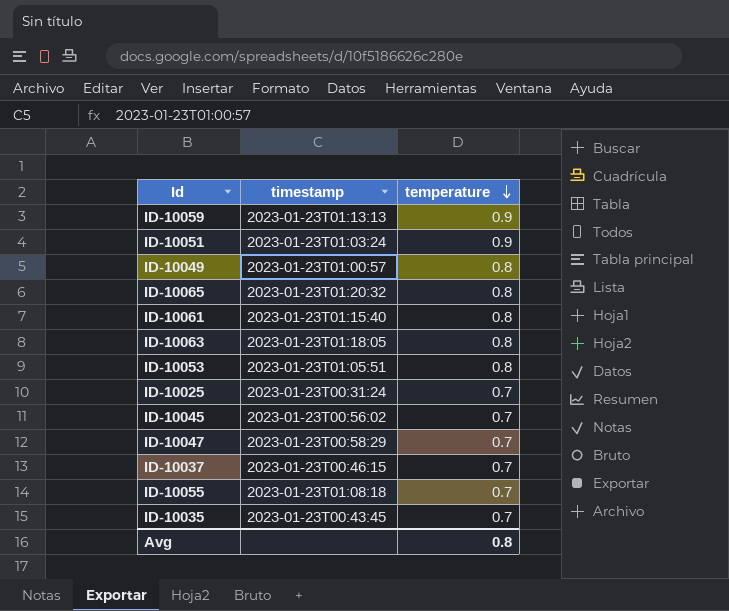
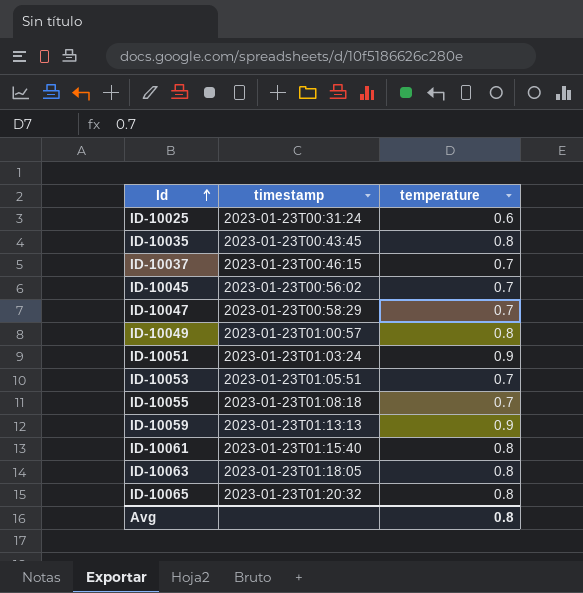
row order: temperature descending -> Id ascending
ID-10025 | temperature: 0.7 -> 0.6
ID-10035 | temperature: 0.7 -> 0.8
ID-10053 | temperature: 0.8 -> 0.7

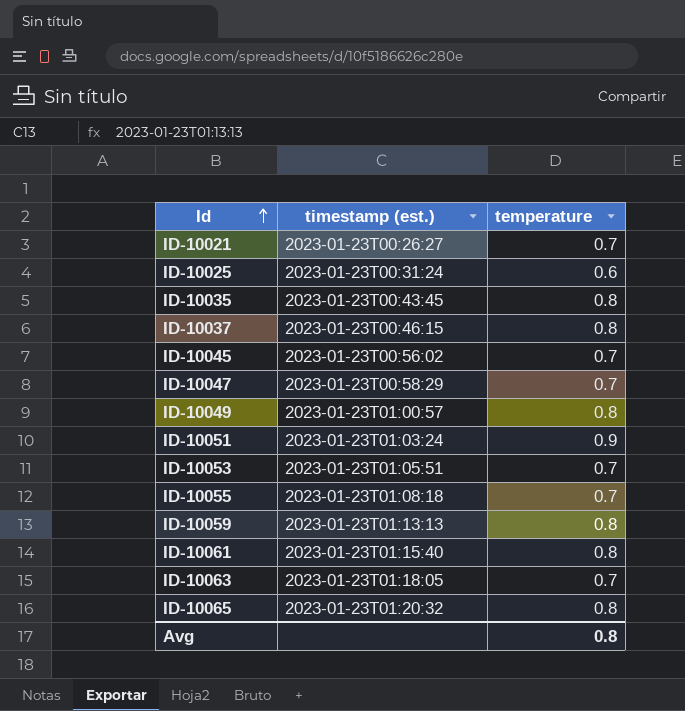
column name: timestamp -> timestamp (est.)
row ID-10021: none -> 2023-01-23T00:26:27 | 0.7
ID-10037 | temperature: 0.7 -> 0.8
ID-10059 | temperature: 0.9 -> 0.8
ID-10063 | temperature: 0.8 -> 0.7

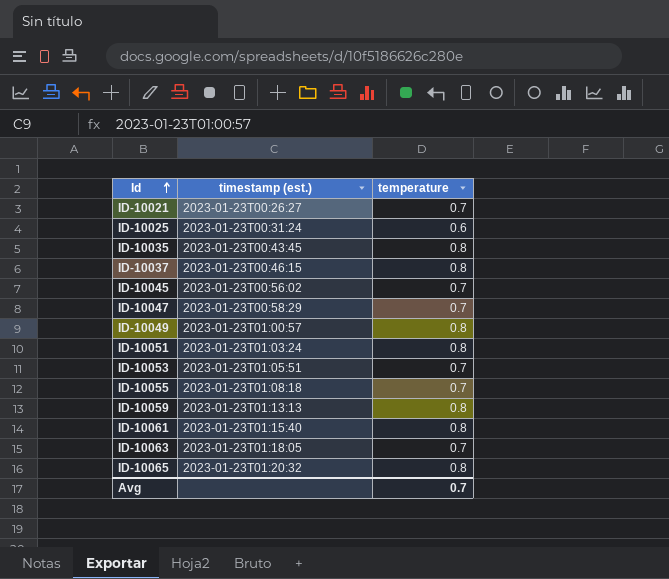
ID-10051 | temperature: 0.9 -> 0.8
Avg | temperature: 0.8 -> 0.7

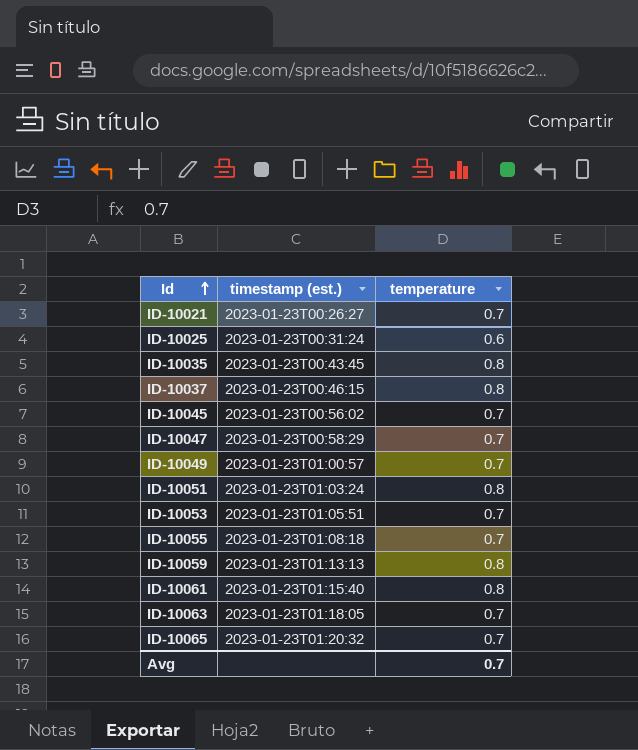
ID-10049 | temperature: 0.8 -> 0.7
ID-10065 | temperature: 0.8 -> 0.7

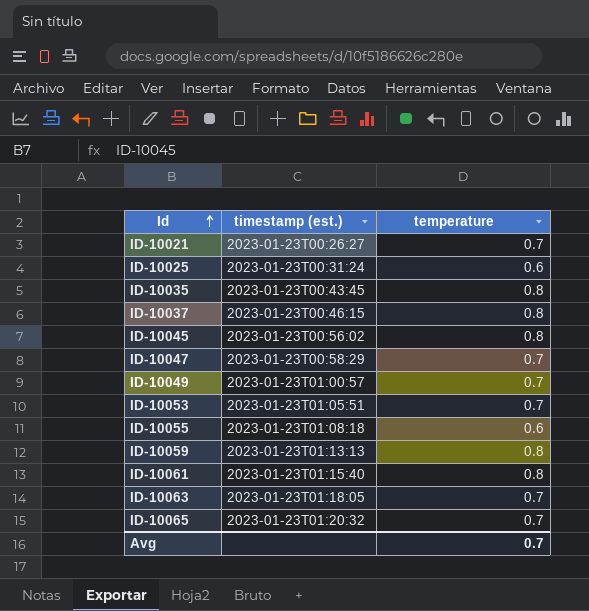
row ID-10051: 2023-01-23T01:03:24 | 0.8 -> none
ID-10045 | temperature: 0.7 -> 0.8
ID-10055 | temperature: 0.7 -> 0.6

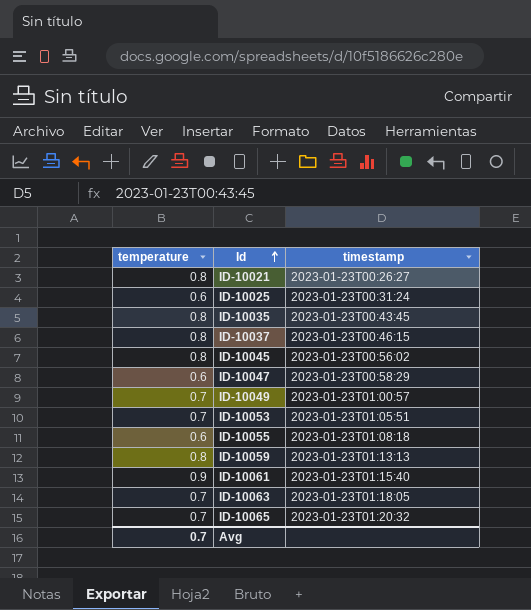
column temperature | position: 3 -> 1
column name: timestamp (est.) -> timestamp
ID-10021 | temperature: 0.7 -> 0.8
ID-10047 | temperature: 0.7 -> 0.6
ID-10061 | temperature: 0.8 -> 0.9

